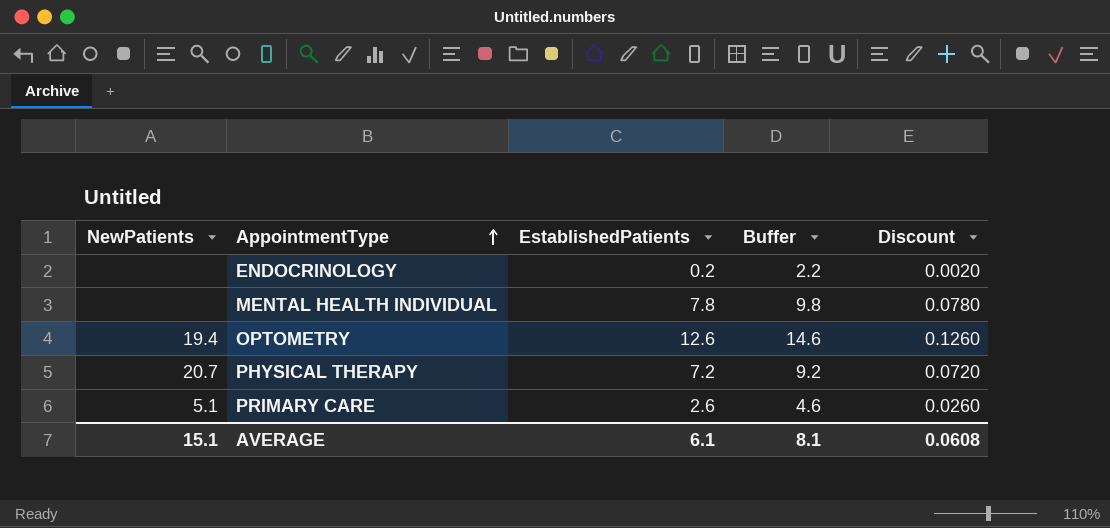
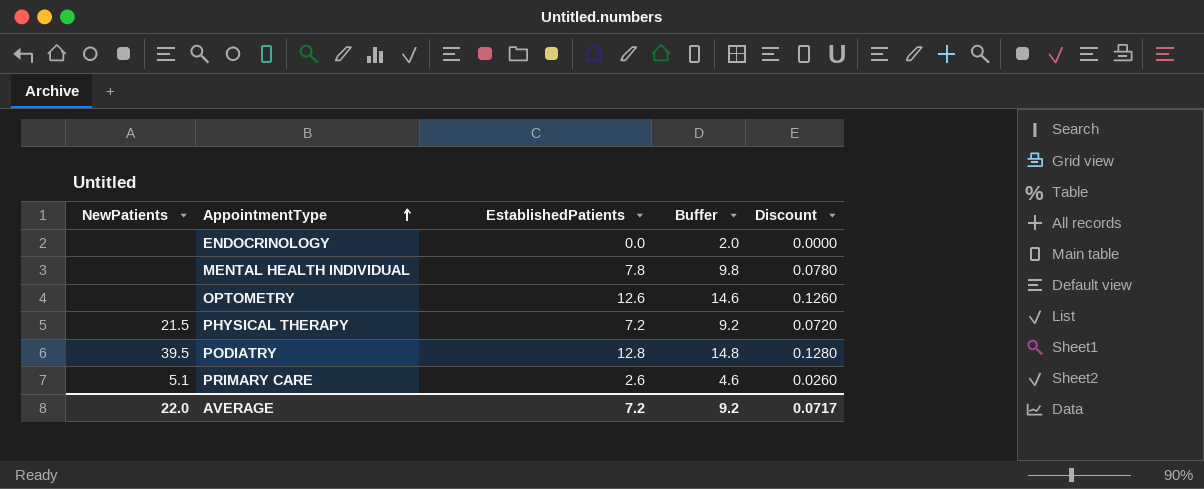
ENDOCRINOLOGY | EstablishedPatients: 0.2 -> 0.0
ENDOCRINOLOGY | Buffer: 2.2 -> 2.0
ENDOCRINOLOGY | Discount: 0.0020 -> 0.0000
OPTOMETRY | NewPatients: 19.4 -> none
PHYSICAL THERAPY | NewPatients: 20.7 -> 21.5
row PODIATRY: none -> 39.5 | 12.8 | 14.8 | 0.1280
AVERAGE | NewPatients: 15.1 -> 22.0
AVERAGE | EstablishedPatients: 6.1 -> 7.2
AVERAGE | Buffer: 8.1 -> 9.2
AVERAGE | Discount: 0.0608 -> 0.0717

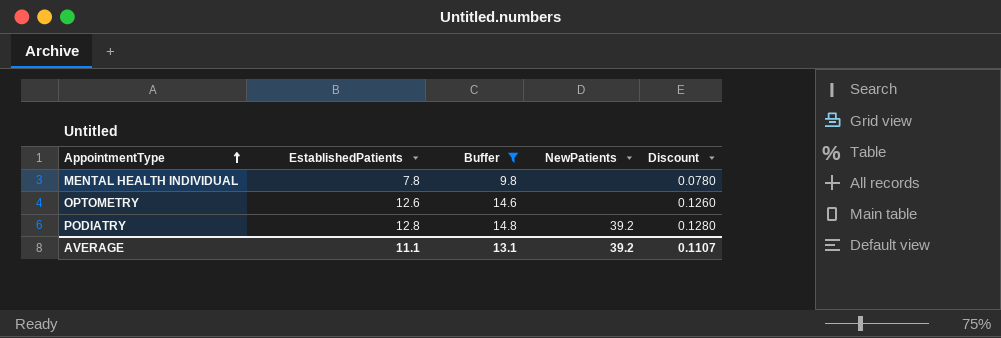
filter: none -> Buffer >= 9.8
column NewPatients | position: 1 -> 4
PODIATRY | NewPatients: 39.5 -> 39.2
AVERAGE | EstablishedPatients: 7.2 -> 11.1
AVERAGE | Buffer: 9.2 -> 13.1
AVERAGE | NewPatients: 22.0 -> 39.2
AVERAGE | Discount: 0.0717 -> 0.1107

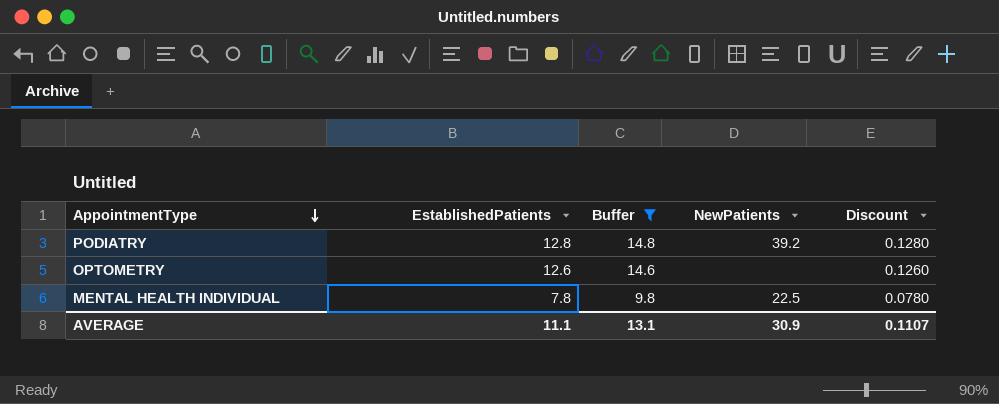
row order: AppointmentType ascending -> AppointmentType descending
MENTAL HEALTH INDIVIDUAL | NewPatients: none -> 22.5
AVERAGE | NewPatients: 39.2 -> 30.9

